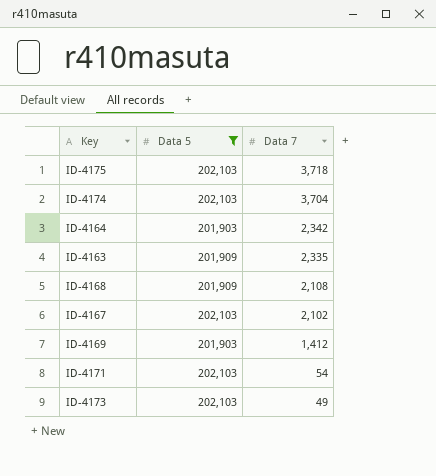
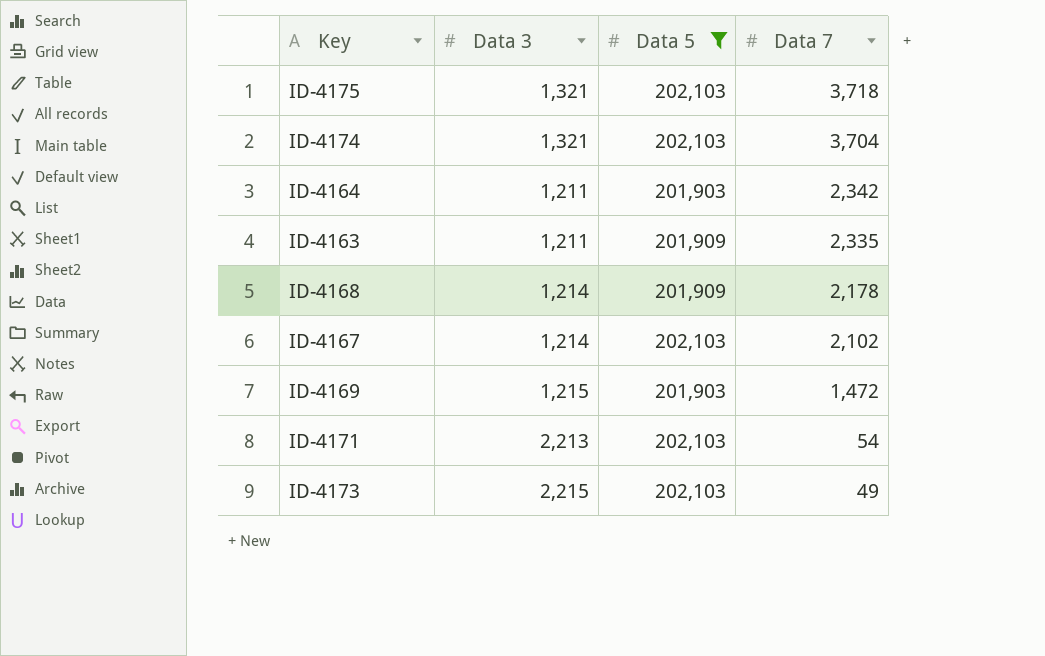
column Data 3 | position: none -> 2
ID-4168 | Data 7: 2,108 -> 2,178
ID-4169 | Data 7: 1,412 -> 1,472

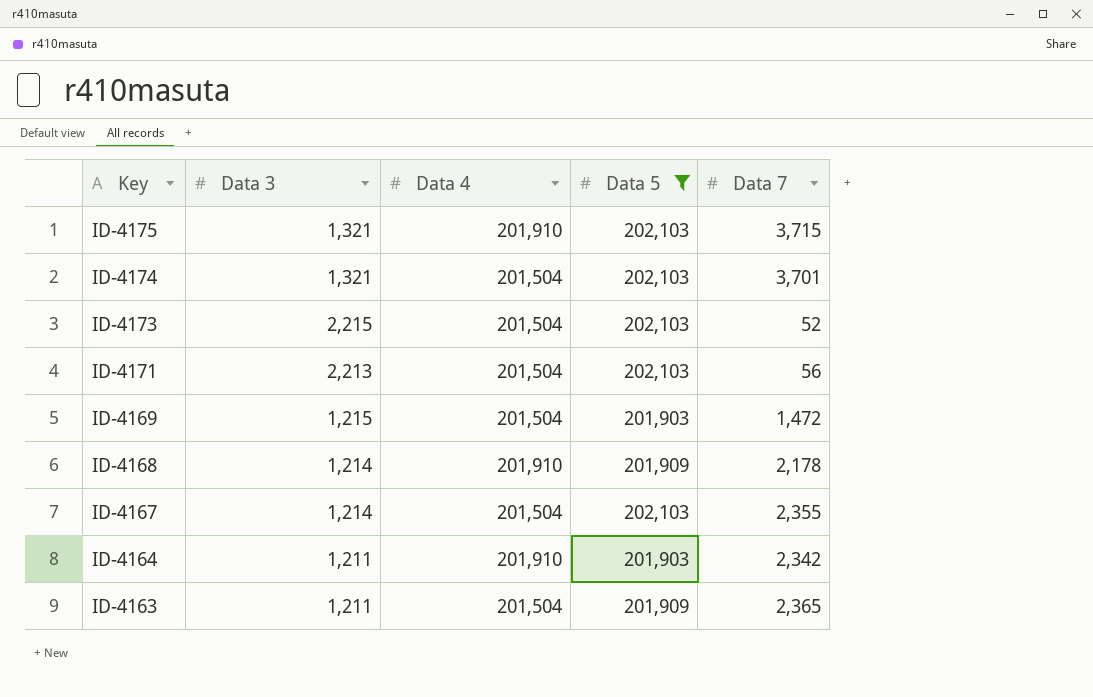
row order: Data 7 descending -> Key descending
column Data 4 | position: none -> 3
ID-4175 | Data 7: 3,718 -> 3,715
ID-4174 | Data 7: 3,704 -> 3,701
ID-4173 | Data 7: 49 -> 52
ID-4171 | Data 7: 54 -> 56
ID-4167 | Data 7: 2,102 -> 2,355
ID-4163 | Data 7: 2,335 -> 2,365

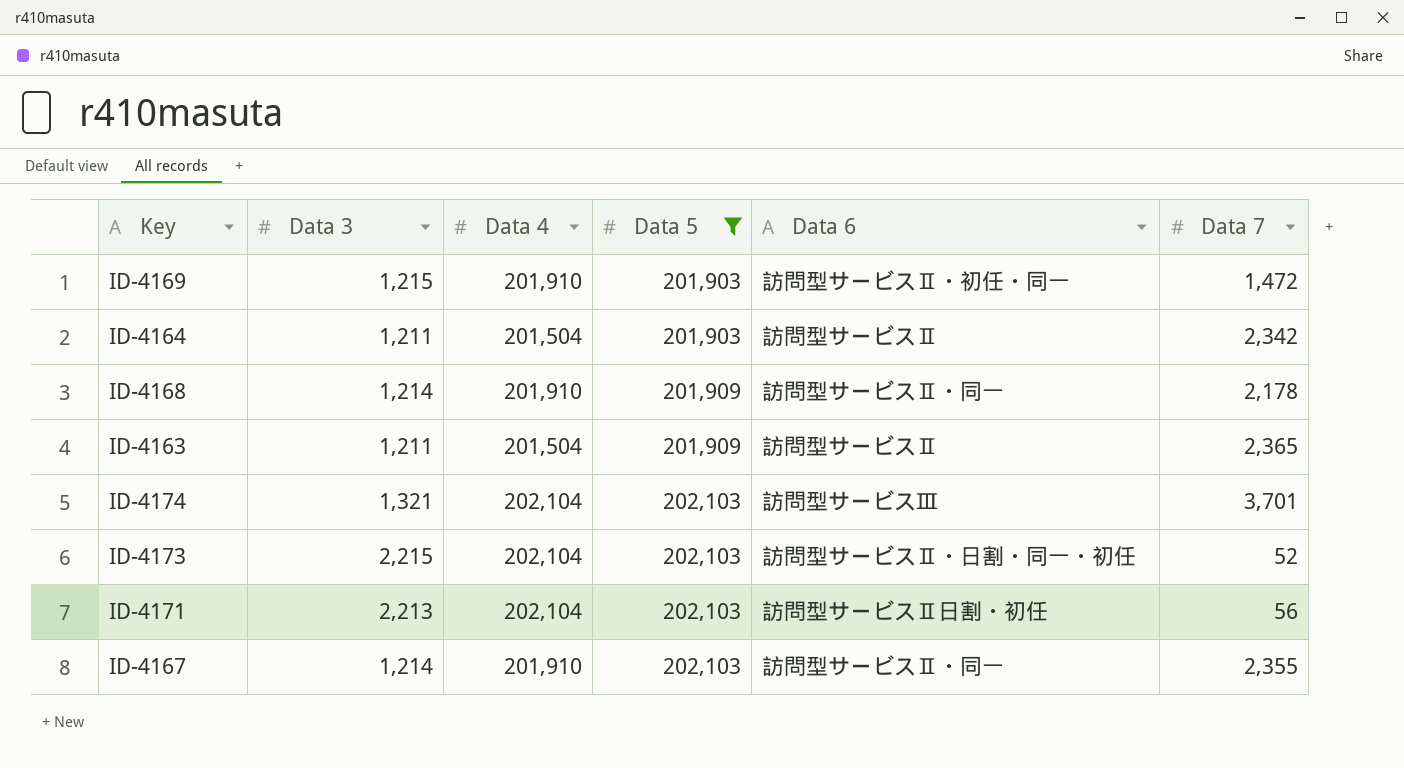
row order: Key descending -> Data 5 ascending
column Data 6 | position: none -> 5
row ID-4175: 1,321 | 201,910 | 202,103 | 3,715 -> none
ID-4169 | Data 4: 201,504 -> 201,910
ID-4164 | Data 4: 201,910 -> 201,504
ID-4174 | Data 4: 201,504 -> 202,104
ID-4173 | Data 4: 201,504 -> 202,104
ID-4171 | Data 4: 201,504 -> 202,104
ID-4167 | Data 4: 201,504 -> 201,910

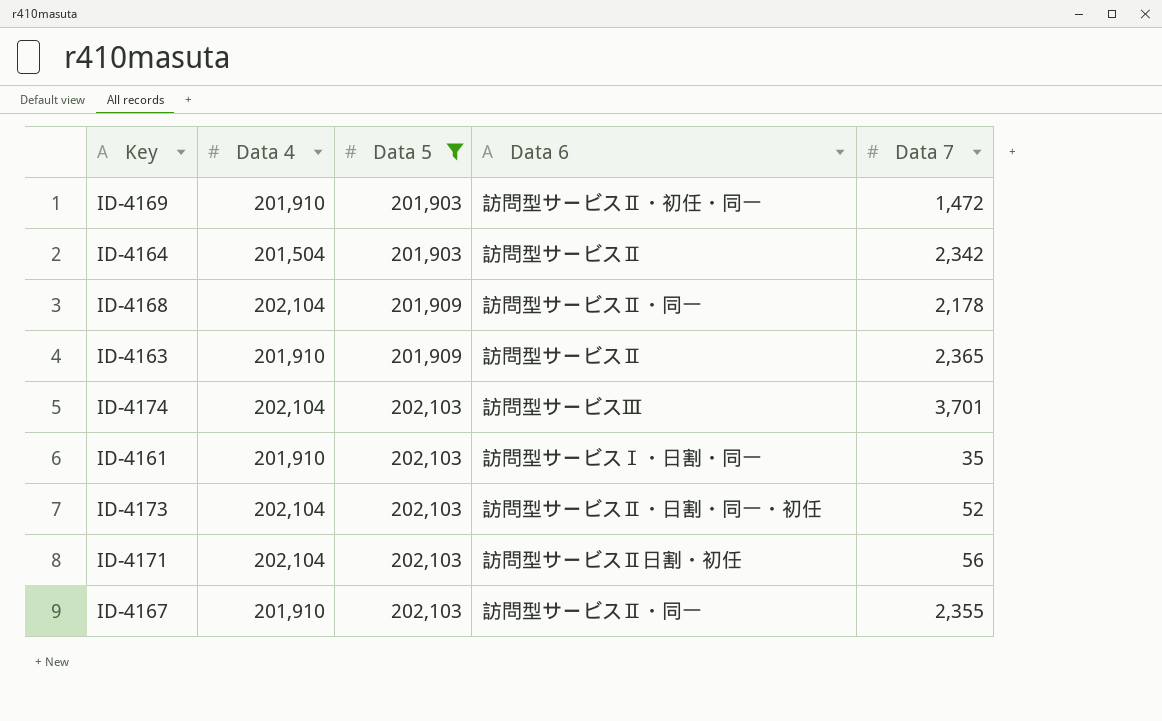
column Data 3 | position: 2 -> none
ID-4168 | Data 4: 201,910 -> 202,104
ID-4163 | Data 4: 201,504 -> 201,910
row ID-4161: none -> 201,910 | 202,103 | 訪問型サービスⅠ・日割・同一 | 35

